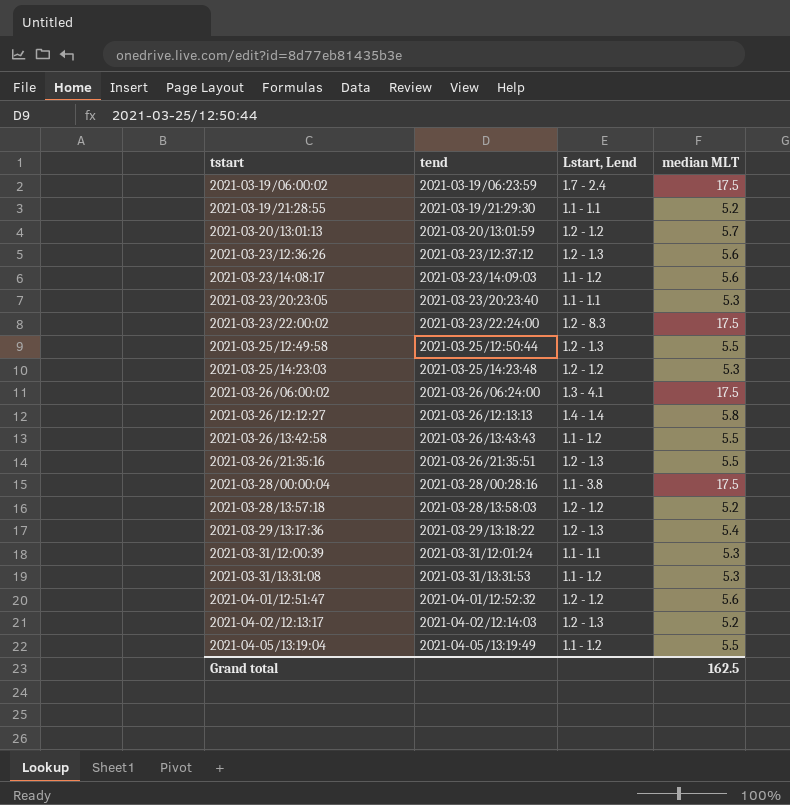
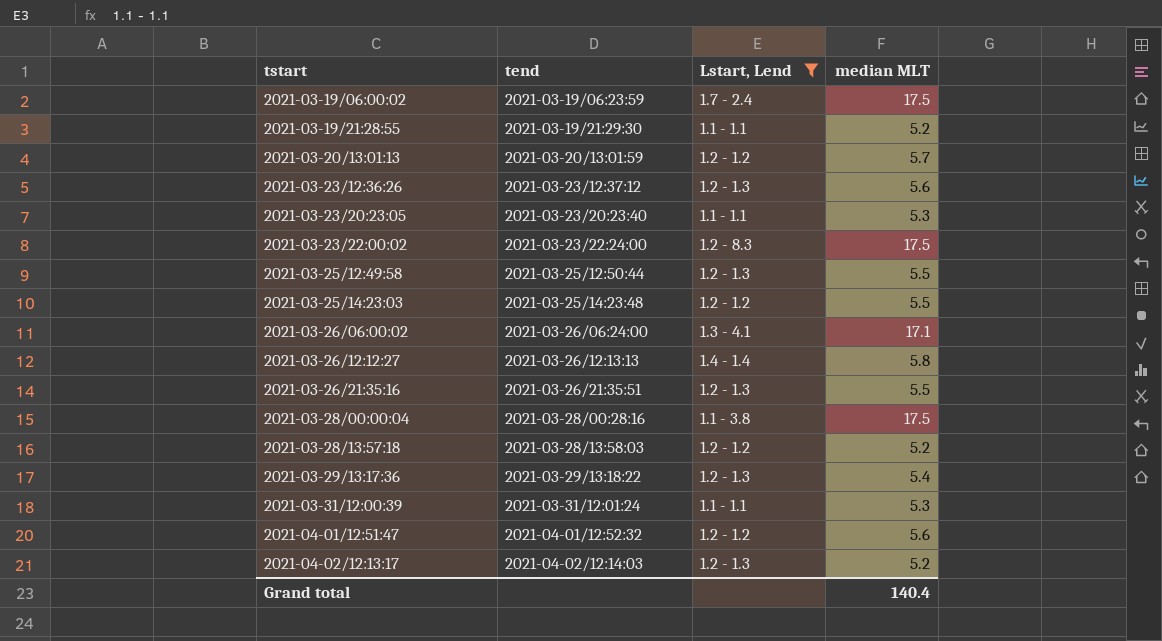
filter: none -> Lstart, Lend != 1.1 - 1.2
2021-03-25/14:23:03 | median MLT: 5.3 -> 5.5
2021-03-26/06:00:02 | median MLT: 17.5 -> 17.1
Grand total | median MLT: 162.5 -> 140.4

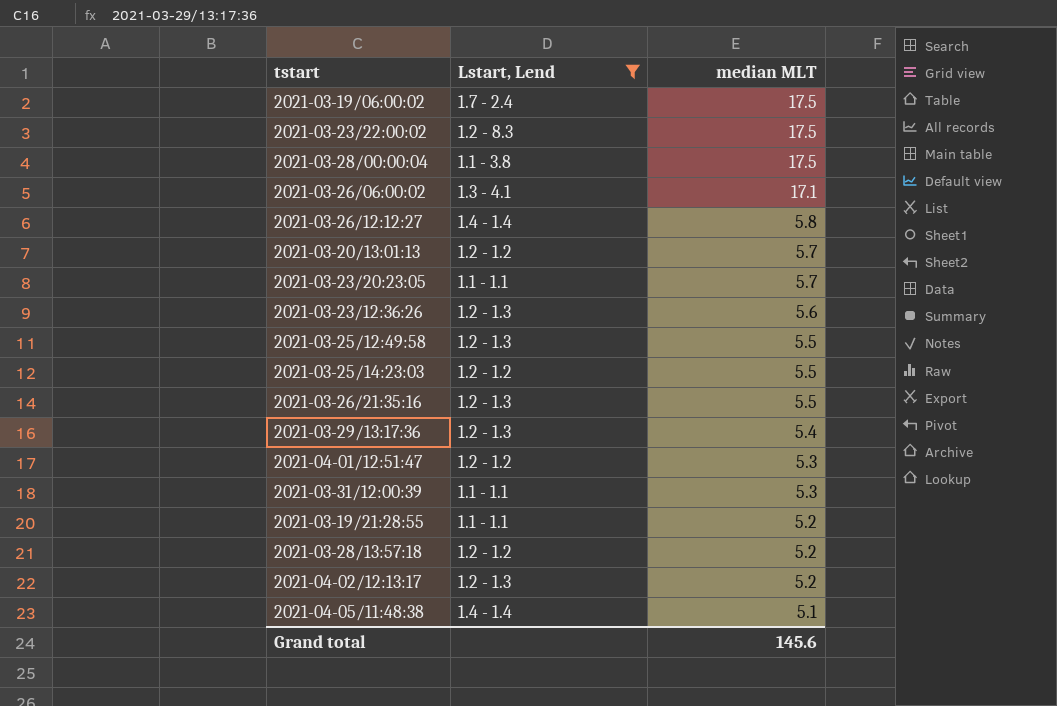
row order: tstart ascending -> median MLT descending
column tend | position: 2 -> none
2021-03-23/20:23:05 | median MLT: 5.3 -> 5.7
2021-04-01/12:51:47 | median MLT: 5.6 -> 5.3
row 2021-04-05/11:48:38: none -> 1.4 - 1.4 | 5.1
Grand total | median MLT: 140.4 -> 145.6

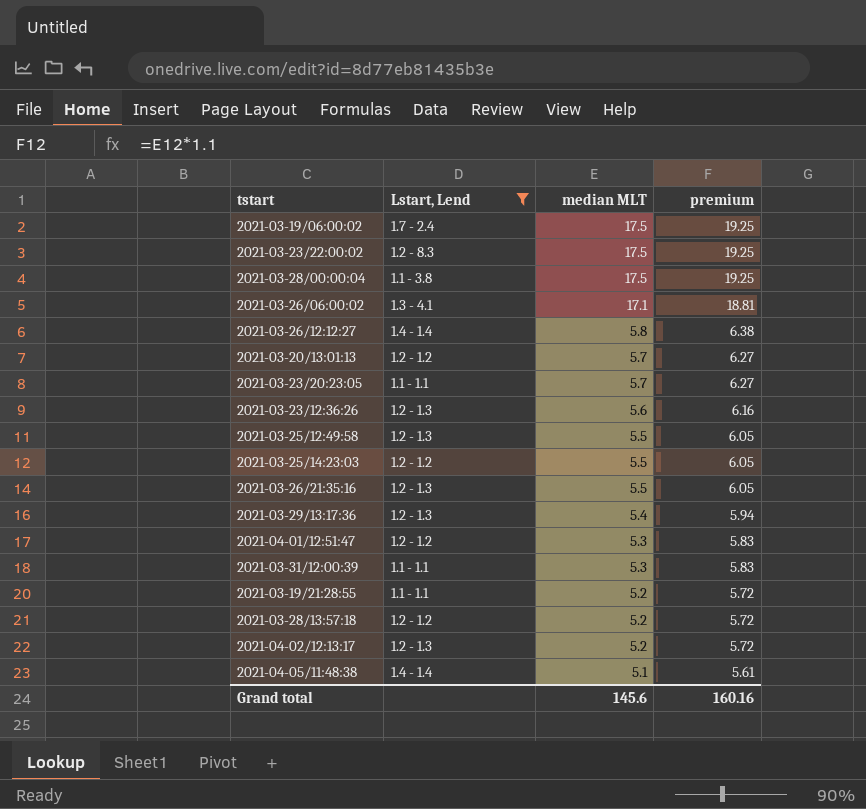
column premium | formula: none -> [median MLT] * 1.1

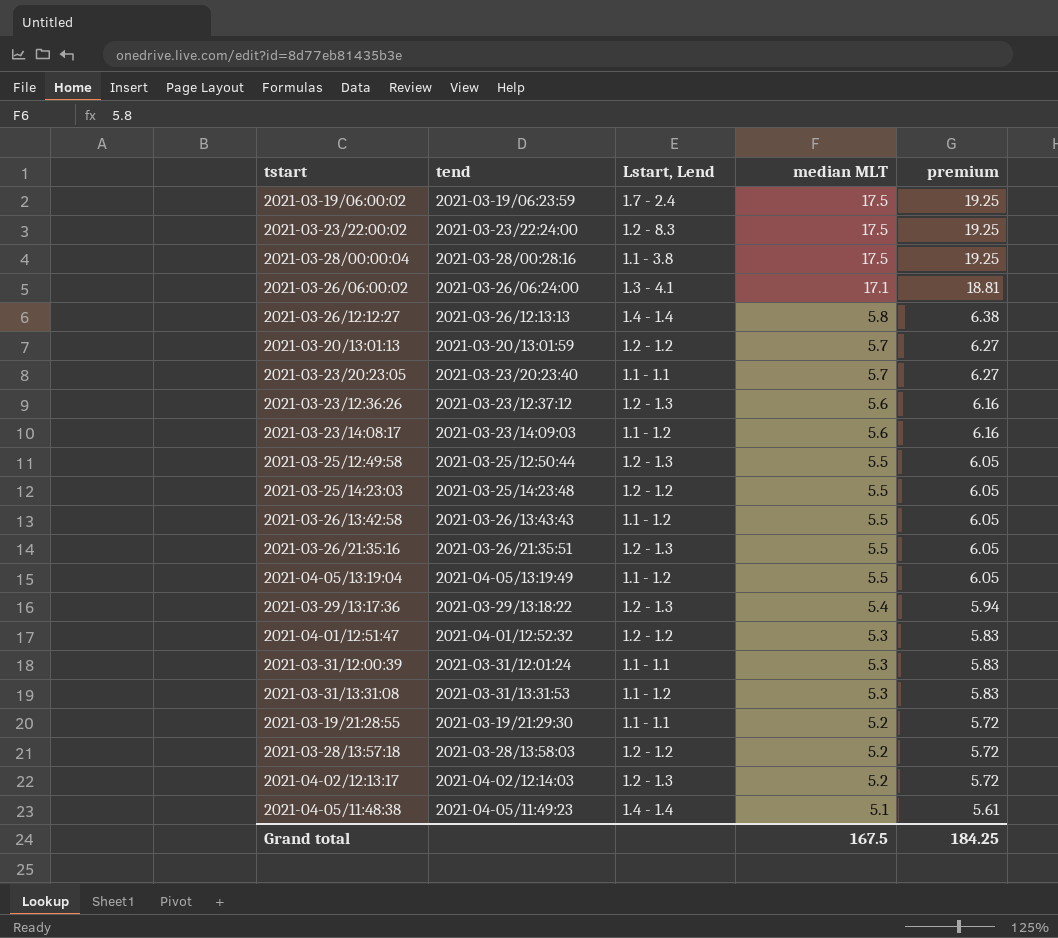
filter: Lstart, Lend != 1.1 - 1.2 -> none
column tend | position: none -> 2
Grand total | median MLT: 145.6 -> 167.5
Grand total | premium: 160.16 -> 184.25

